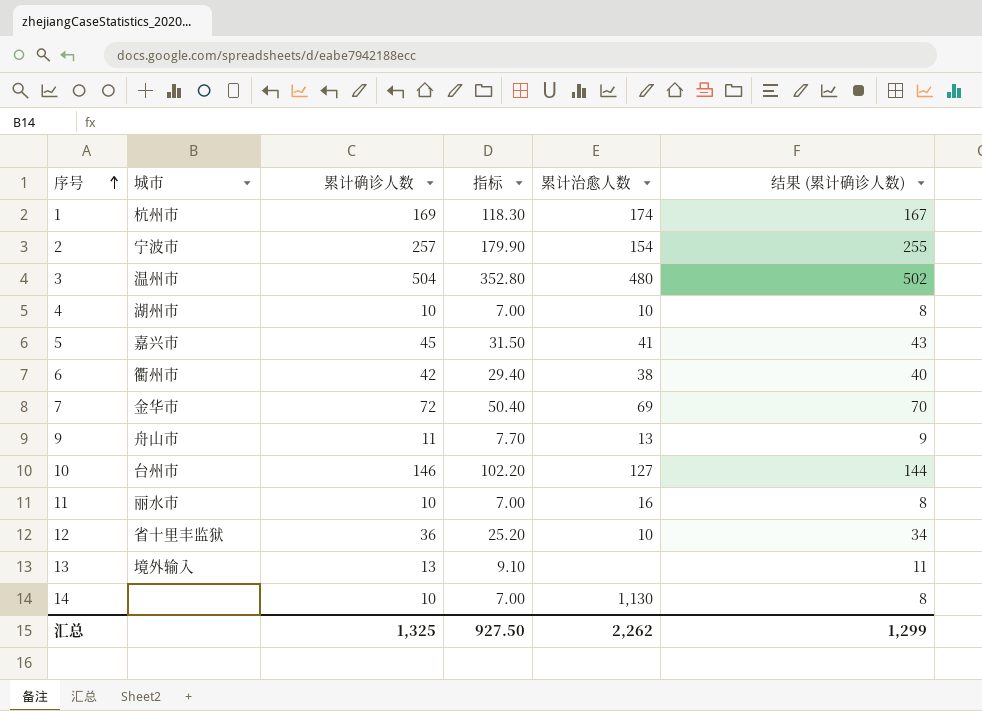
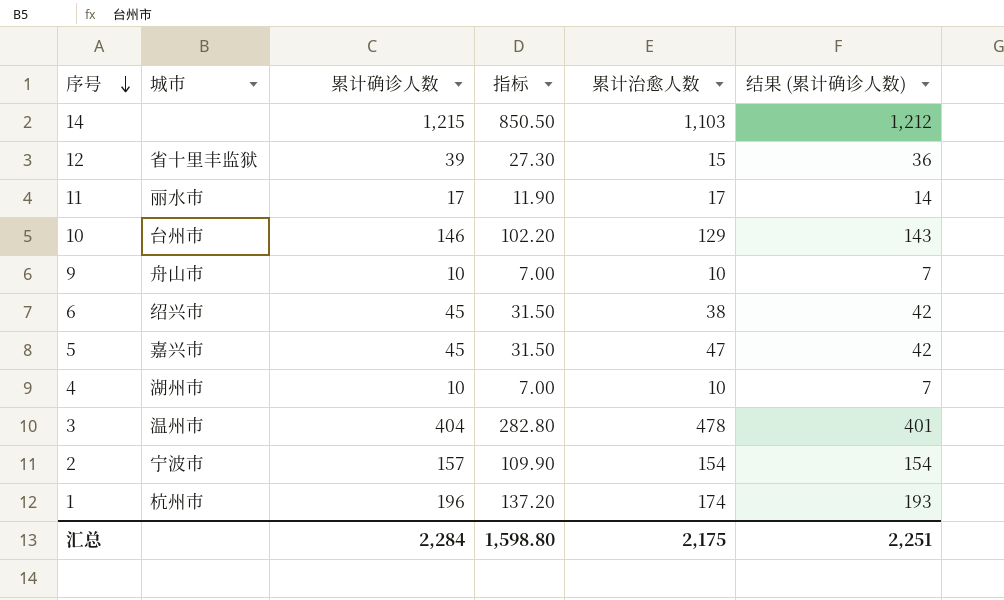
row order: 序号 ascending -> 序号 descending
column 结果 (累计确诊人数) | formula: [累计确诊人数] - 2 -> [累计确诊人数] - 3
row 7: 金华市 | 72 | 50.40 | 69 | 70 -> none
row 13: 境外输入 | 13 | 9.10 | none | 11 -> none
14 | 累计确诊人数: 10 -> 1,215
14 | 指标: 7.00 -> 850.50
14 | 累计治愈人数: 1,130 -> 1,103
12 | 累计确诊人数: 36 -> 39
12 | 指标: 25.20 -> 27.30
12 | 累计治愈人数: 10 -> 15
11 | 累计确诊人数: 10 -> 17
11 | 指标: 7.00 -> 11.90
11 | 累计治愈人数: 16 -> 17
10 | 累计治愈人数: 127 -> 129
9 | 累计确诊人数: 11 -> 10
9 | 指标: 7.70 -> 7.00
9 | 累计治愈人数: 13 -> 10
6 | 城市: 衢州市 -> 绍兴市
6 | 累计确诊人数: 42 -> 45
6 | 指标: 29.40 -> 31.50
5 | 累计治愈人数: 41 -> 47
3 | 累计确诊人数: 504 -> 404
3 | 指标: 352.80 -> 282.80
3 | 累计治愈人数: 480 -> 478
2 | 累计确诊人数: 257 -> 157
2 | 指标: 179.90 -> 109.90
1 | 累计确诊人数: 169 -> 196
1 | 指标: 118.30 -> 137.20
汇总 | 累计确诊人数: 1,325 -> 2,284
汇总 | 指标: 927.50 -> 1,598.80
汇总 | 累计治愈人数: 2,262 -> 2,175
汇总 | 结果 (累计确诊人数): 1,299 -> 2,251

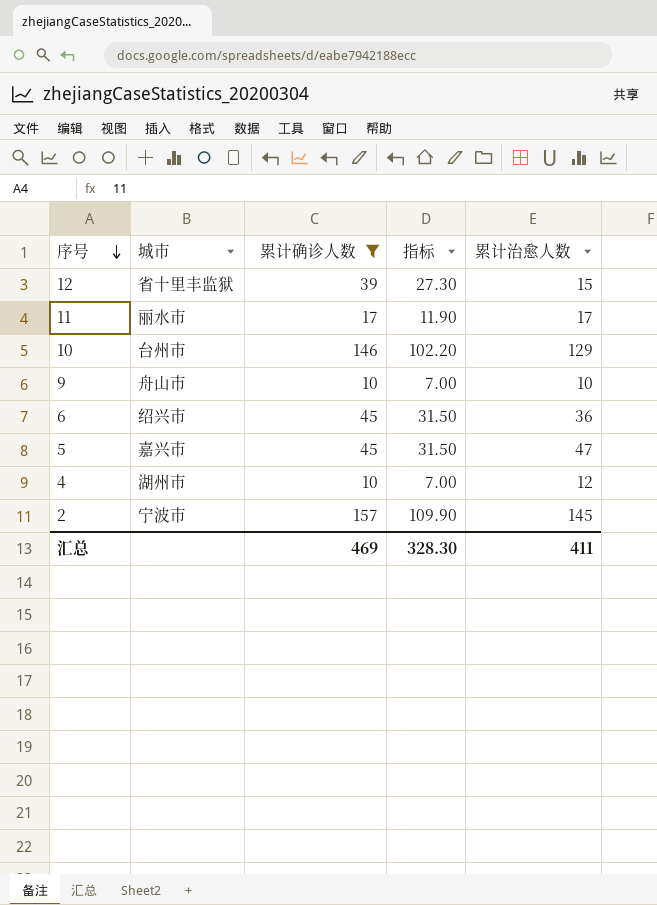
filter: none -> 累计确诊人数 <= 157
column 结果 (累计确诊人数) | formula: [累计确诊人数] - 3 -> none
6 | 累计治愈人数: 38 -> 36
4 | 累计治愈人数: 10 -> 12
2 | 累计治愈人数: 154 -> 145
汇总 | 累计确诊人数: 2,284 -> 469
汇总 | 指标: 1,598.80 -> 328.30
汇总 | 累计治愈人数: 2,175 -> 411

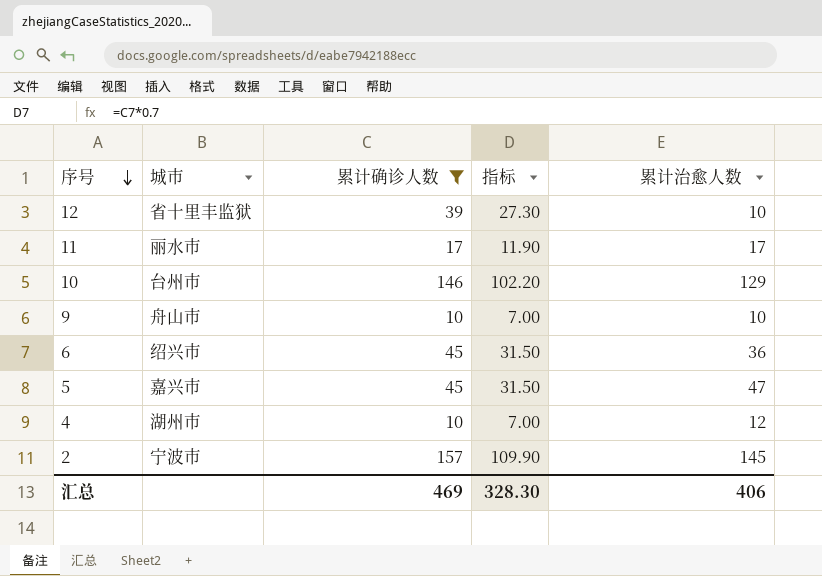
12 | 累计治愈人数: 15 -> 10
汇总 | 累计治愈人数: 411 -> 406

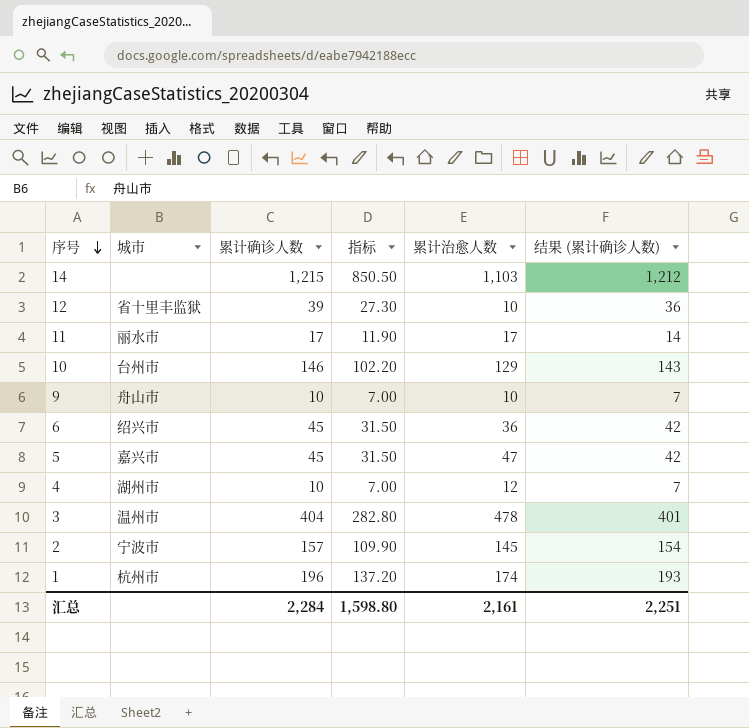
filter: 累计确诊人数 <= 157 -> none
column 结果 (累计确诊人数) | formula: none -> [累计确诊人数] - 3
汇总 | 累计确诊人数: 469 -> 2,284
汇总 | 指标: 328.30 -> 1,598.80
汇总 | 累计治愈人数: 406 -> 2,161

